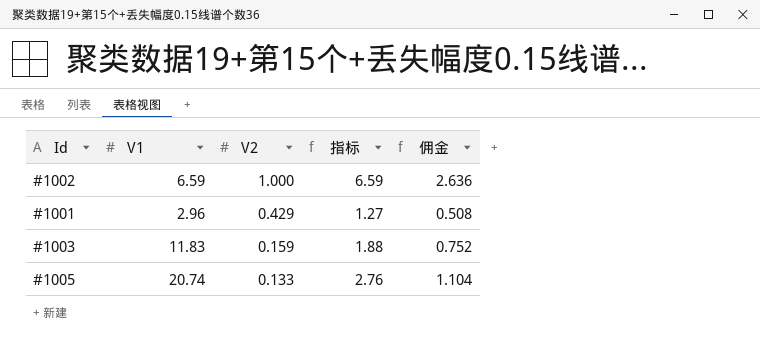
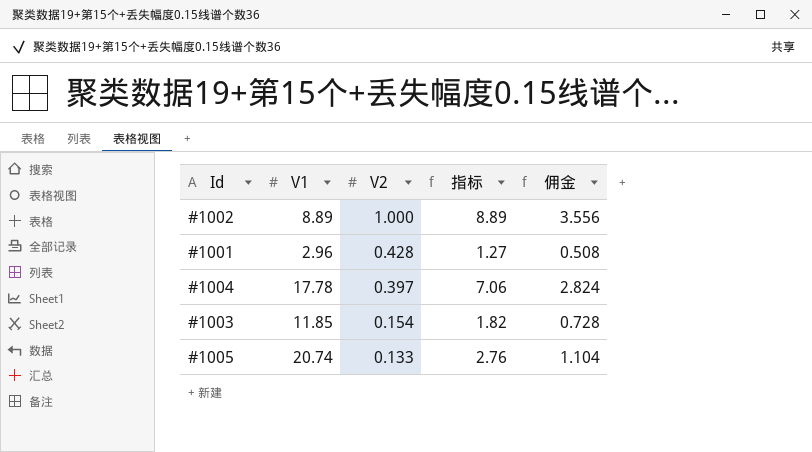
#1002 | V1: 6.59 -> 8.89
#1002 | 指标: 6.59 -> 8.89
#1002 | 佣金: 2.636 -> 3.556
#1001 | V2: 0.429 -> 0.428
row #1004: none -> 17.78 | 0.397 | 7.06 | 2.824
#1003 | V1: 11.83 -> 11.85
#1003 | V2: 0.159 -> 0.154
#1003 | 指标: 1.88 -> 1.82
#1003 | 佣金: 0.752 -> 0.728

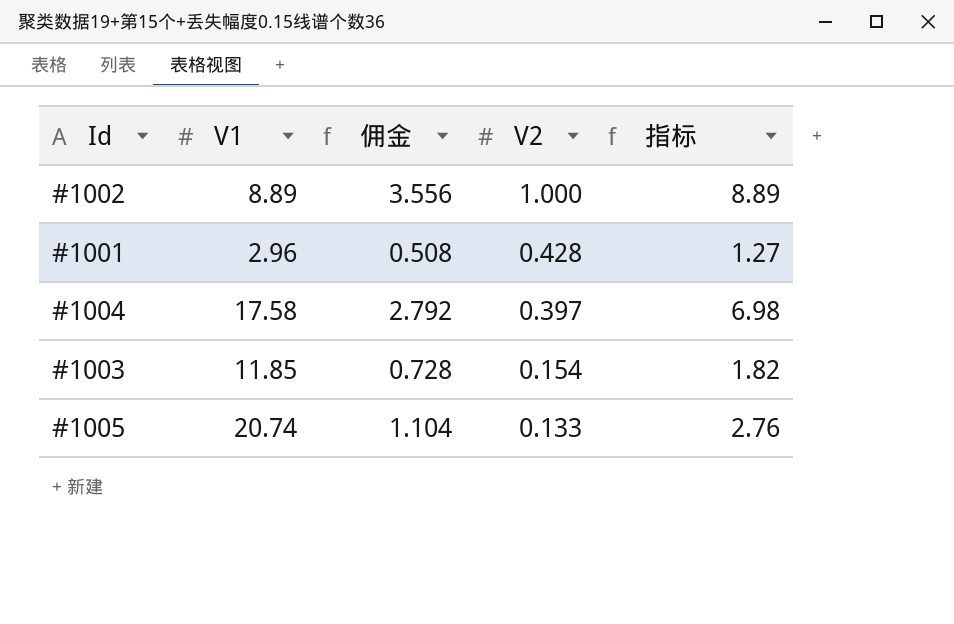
column 佣金 | position: 5 -> 3
#1004 | V1: 17.78 -> 17.58
#1004 | 佣金: 2.824 -> 2.792
#1004 | 指标: 7.06 -> 6.98

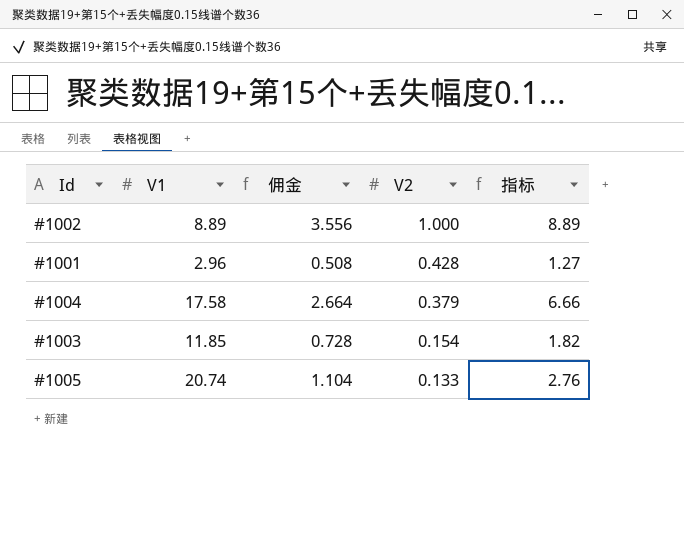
#1004 | 佣金: 2.792 -> 2.664
#1004 | V2: 0.397 -> 0.379
#1004 | 指标: 6.98 -> 6.66

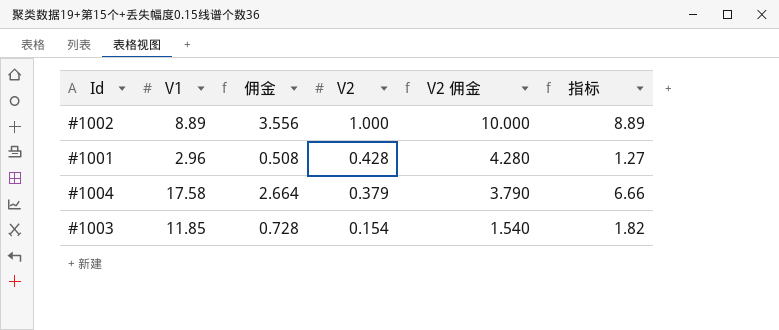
column V2 佣金 | formula: none -> [V2] * 10
row #1005: 20.74 | 1.104 | 0.133 | 2.76 -> none

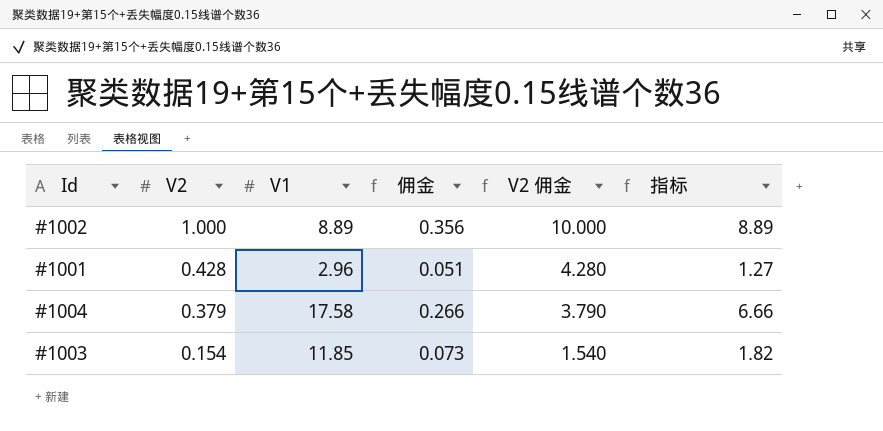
column V2 | position: 4 -> 2
column 佣金 | formula: [指标] * 0.4 -> [指标] * 0.04

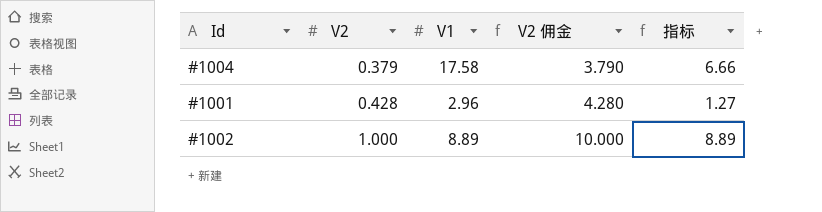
row order: V2 descending -> V2 ascending
column 佣金 | formula: [指标] * 0.04 -> none
row #1003: 0.154 | 11.85 | 0.073 | 1.540 | 1.82 -> none

